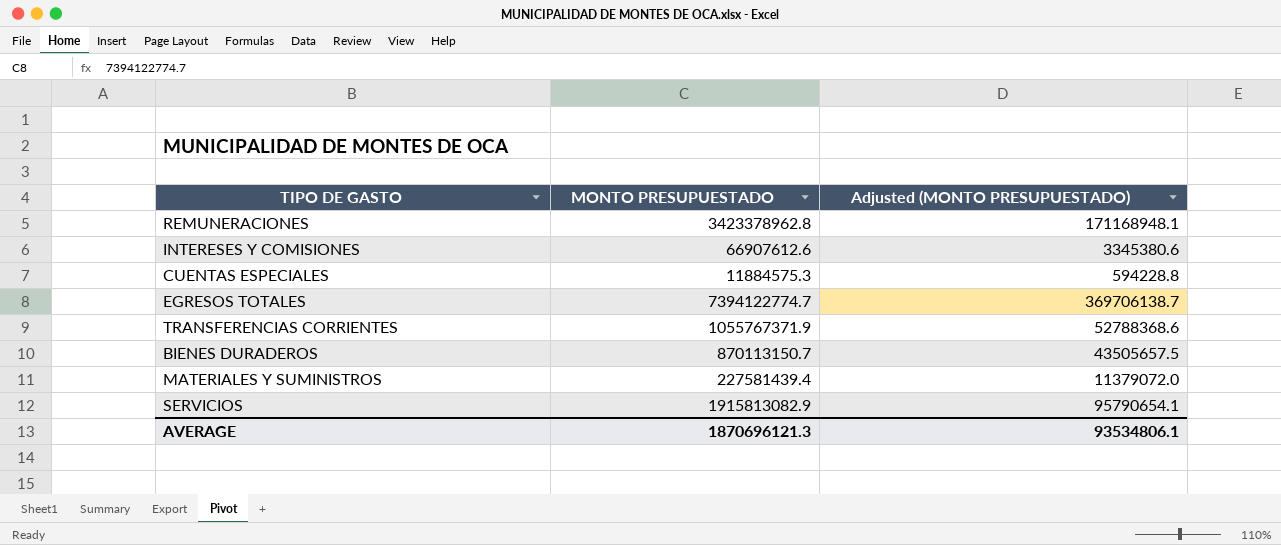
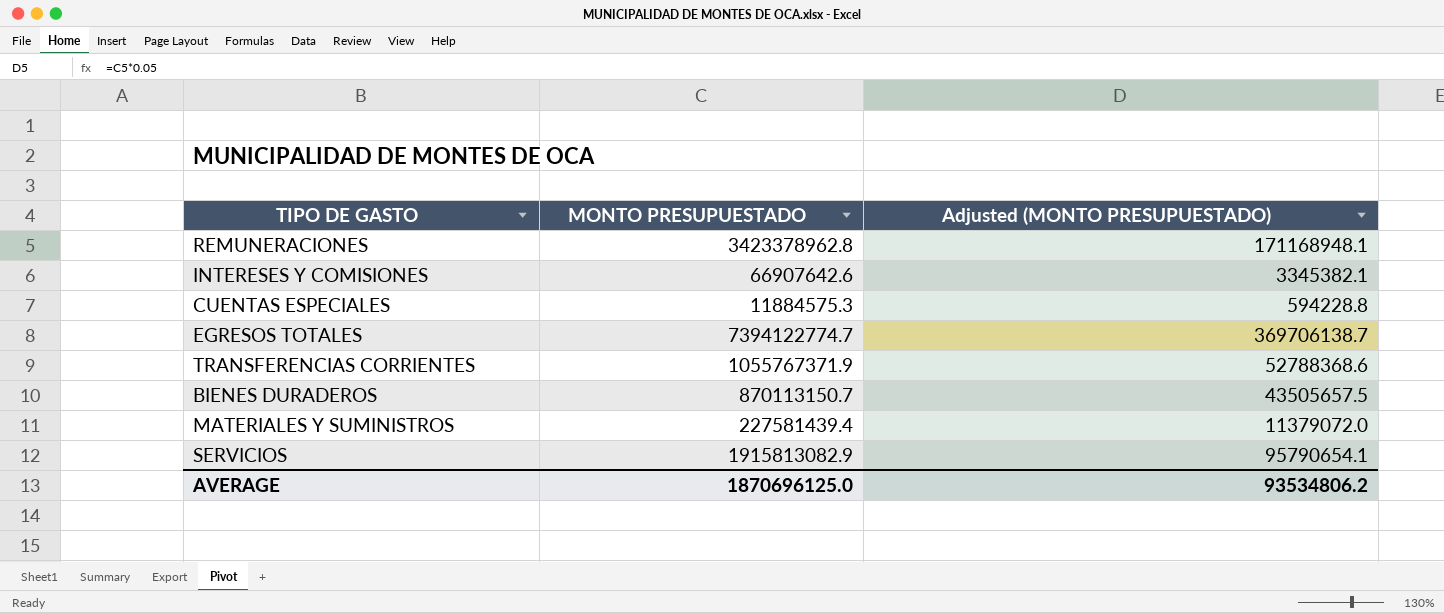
INTERESES Y COMISIONES | MONTO PRESUPUESTADO: 66907612.6 -> 66907642.6
INTERESES Y COMISIONES | Adjusted (MONTO PRESUPUESTADO): 3345380.6 -> 3345382.1
AVERAGE | MONTO PRESUPUESTADO: 1870696121.3 -> 1870696125.0
AVERAGE | Adjusted (MONTO PRESUPUESTADO): 93534806.1 -> 93534806.2

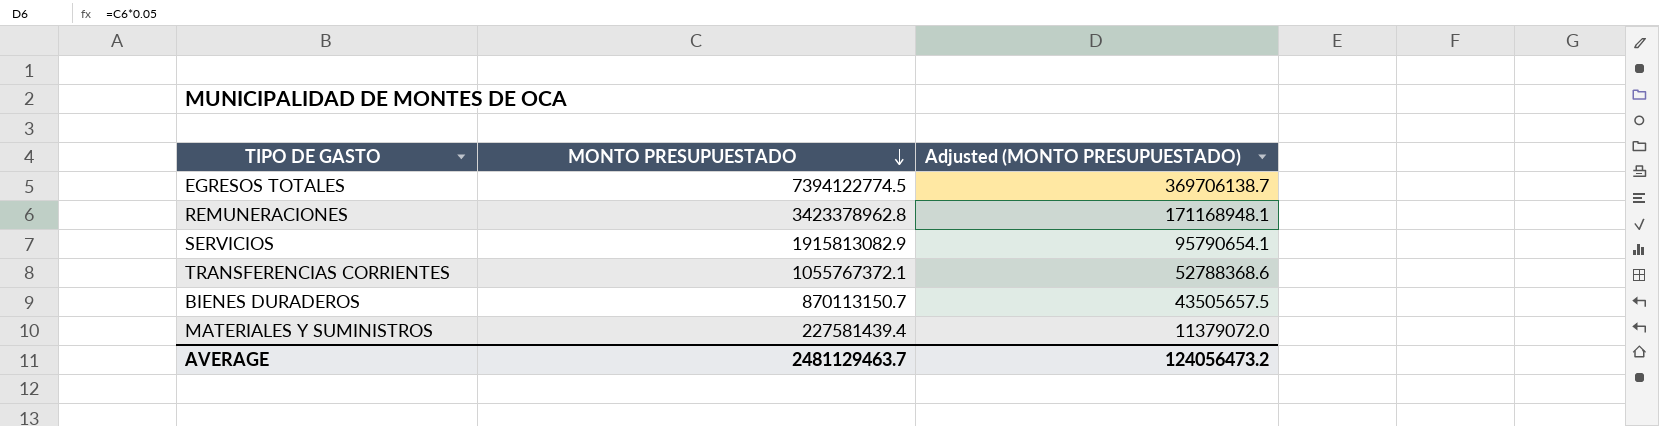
row order: none -> MONTO PRESUPUESTADO descending
row INTERESES Y COMISIONES: 66907642.6 | 3345382.1 -> none
row CUENTAS ESPECIALES: 11884575.3 | 594228.8 -> none
EGRESOS TOTALES | MONTO PRESUPUESTADO: 7394122774.7 -> 7394122774.5
TRANSFERENCIAS CORRIENTES | MONTO PRESUPUESTADO: 1055767371.9 -> 1055767372.1
AVERAGE | MONTO PRESUPUESTADO: 1870696125.0 -> 2481129463.7
AVERAGE | Adjusted (MONTO PRESUPUESTADO): 93534806.2 -> 124056473.2

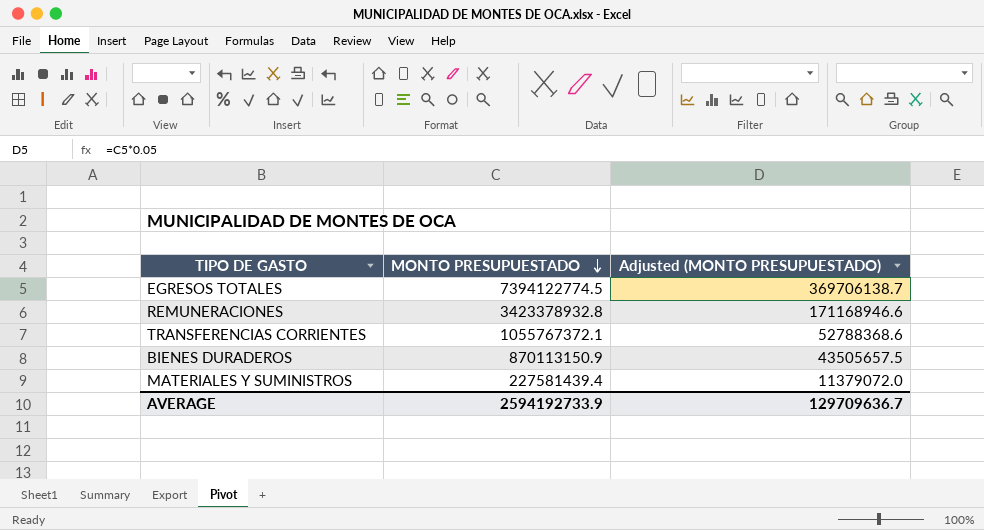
row SERVICIOS: 1915813082.9 | 95790654.1 -> none
REMUNERACIONES | MONTO PRESUPUESTADO: 3423378962.8 -> 3423378932.8
REMUNERACIONES | Adjusted (MONTO PRESUPUESTADO): 171168948.1 -> 171168946.6
BIENES DURADEROS | MONTO PRESUPUESTADO: 870113150.7 -> 870113150.9
AVERAGE | MONTO PRESUPUESTADO: 2481129463.7 -> 2594192733.9
AVERAGE | Adjusted (MONTO PRESUPUESTADO): 124056473.2 -> 129709636.7

